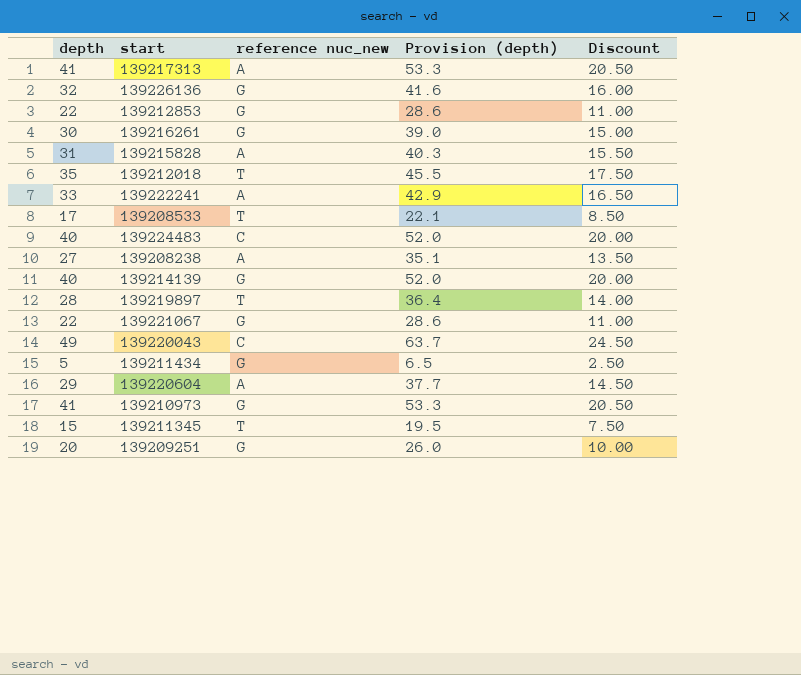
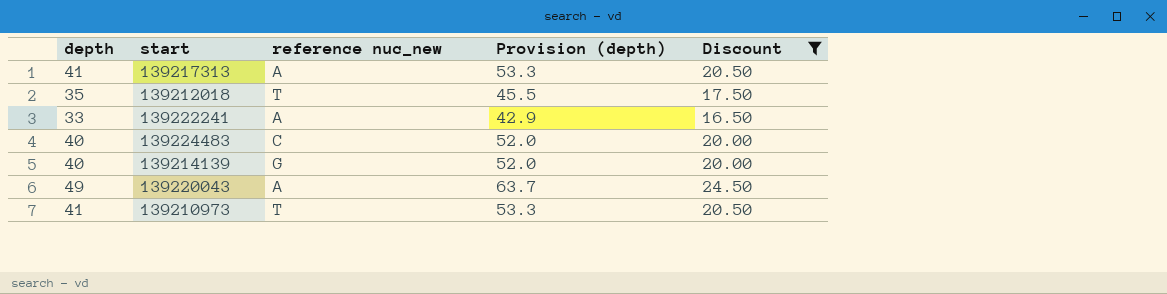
filter: none -> Discount >= 16.50
139220043 | reference nuc_new: C -> A
139210973 | reference nuc_new: G -> T

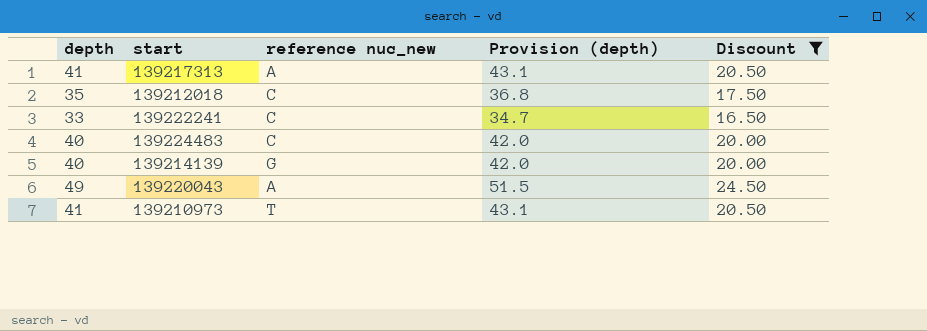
column Provision (depth) | formula: [depth] * 1.3 -> [depth] * 1.05
139212018 | reference nuc_new: T -> C
139222241 | reference nuc_new: A -> C

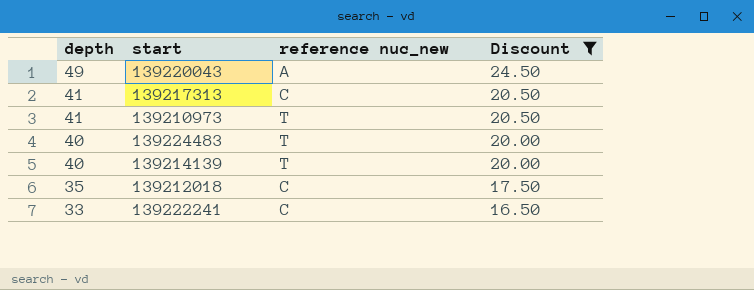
row order: none -> depth descending
column Provision (depth) | formula: [depth] * 1.05 -> none
139217313 | reference nuc_new: A -> C
139224483 | reference nuc_new: C -> T
139214139 | reference nuc_new: G -> T

